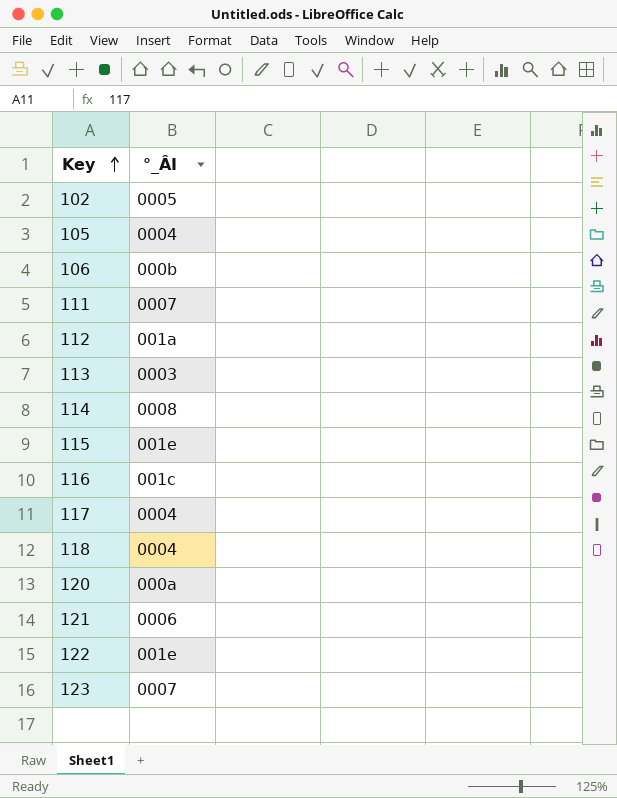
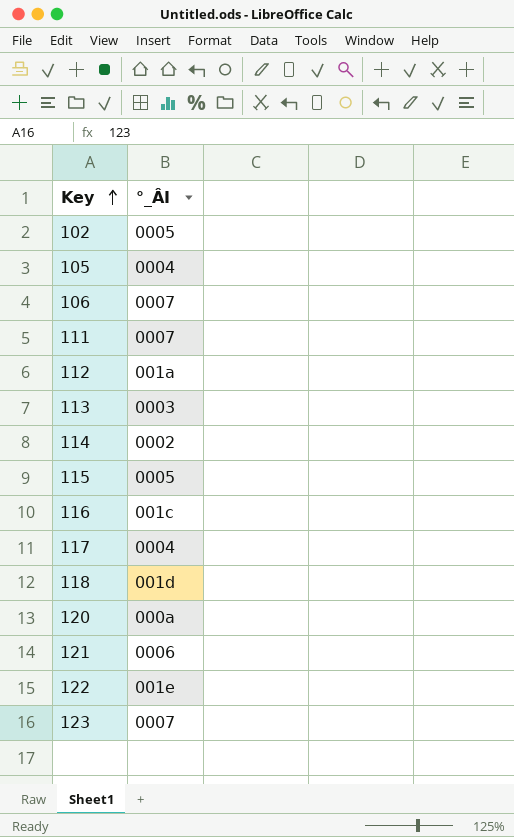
106 | °_ÂI: 000b -> 0007
114 | °_ÂI: 0008 -> 0002
115 | °_ÂI: 001e -> 0005
118 | °_ÂI: 0004 -> 001d

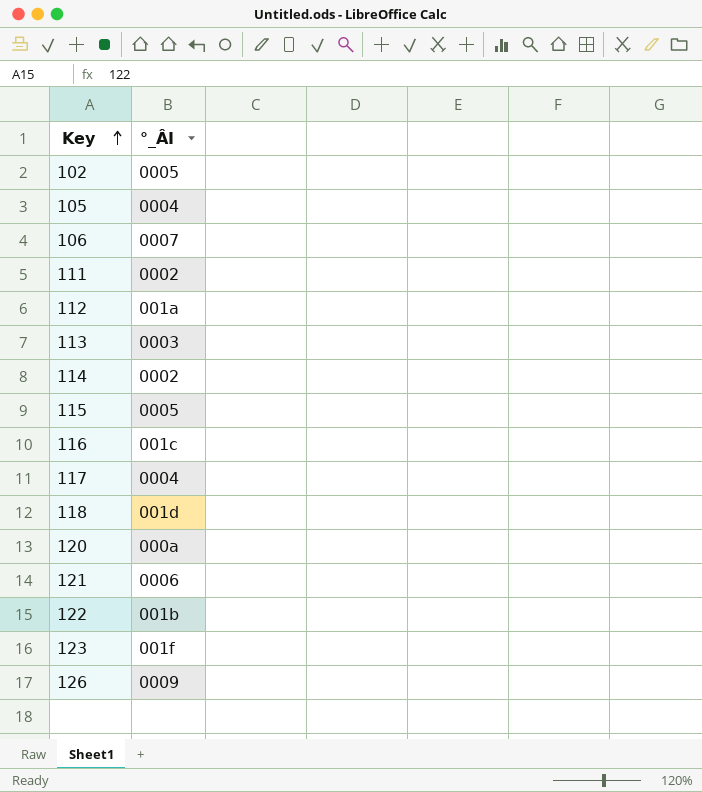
111 | °_ÂI: 0007 -> 0002
122 | °_ÂI: 001e -> 001b
123 | °_ÂI: 0007 -> 001f
row 126: none -> 0009

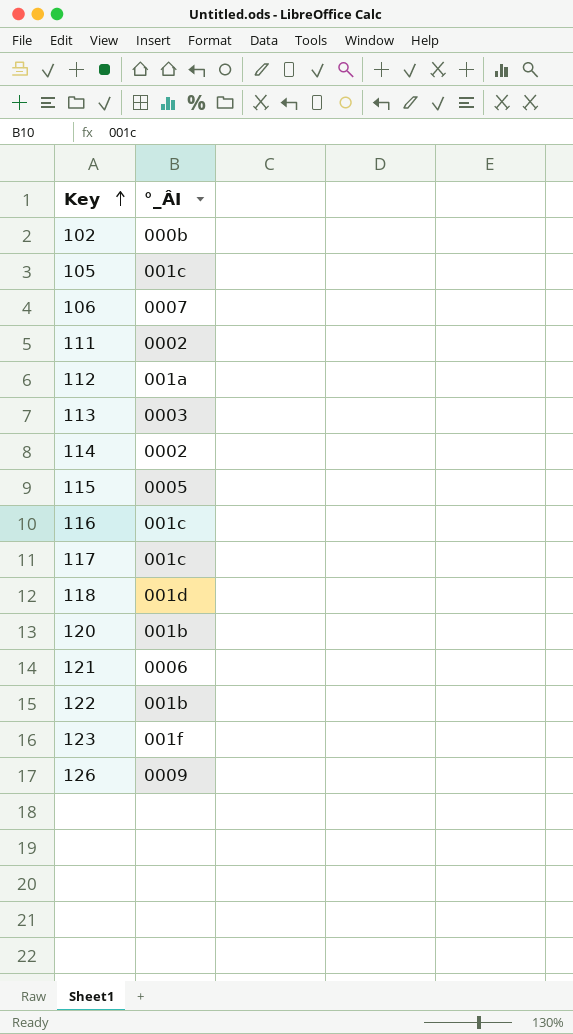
102 | °_ÂI: 0005 -> 000b
105 | °_ÂI: 0004 -> 001c
117 | °_ÂI: 0004 -> 001c
120 | °_ÂI: 000a -> 001b

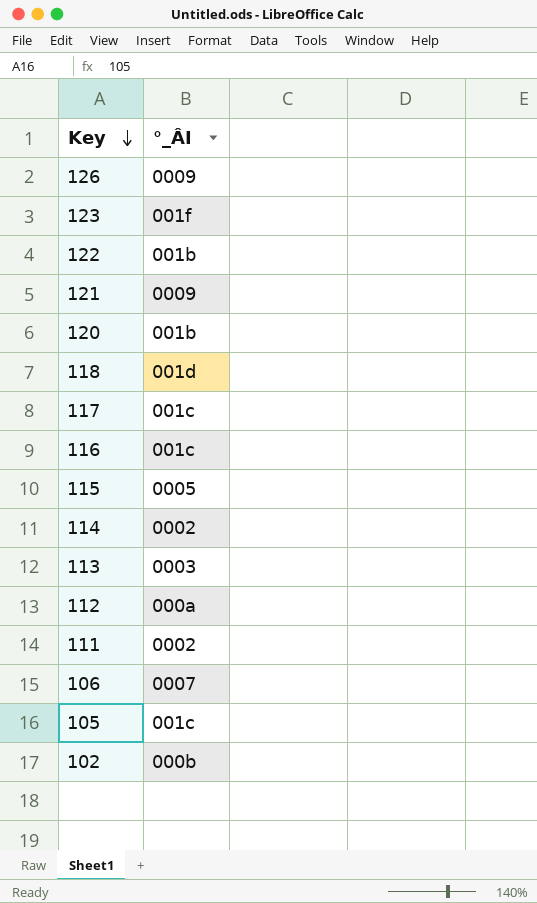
row order: Key ascending -> Key descending
121 | °_ÂI: 0006 -> 0009
112 | °_ÂI: 001a -> 000a

